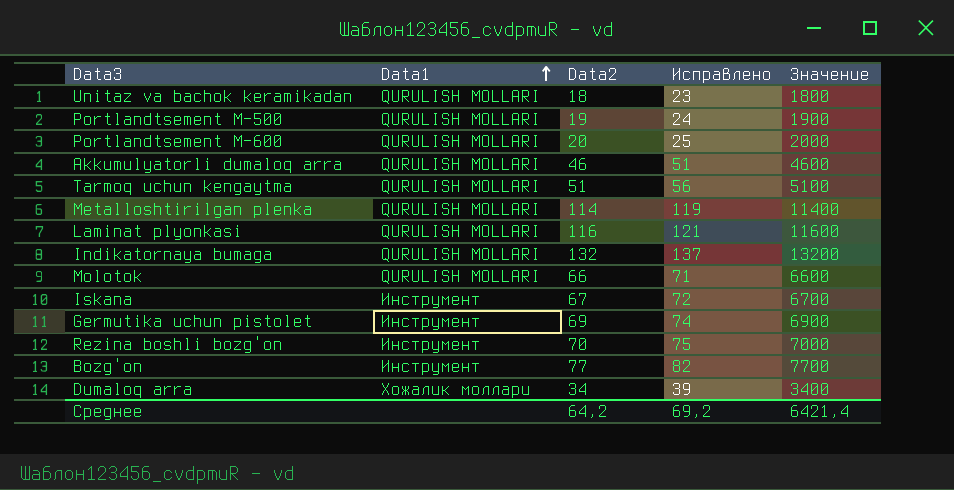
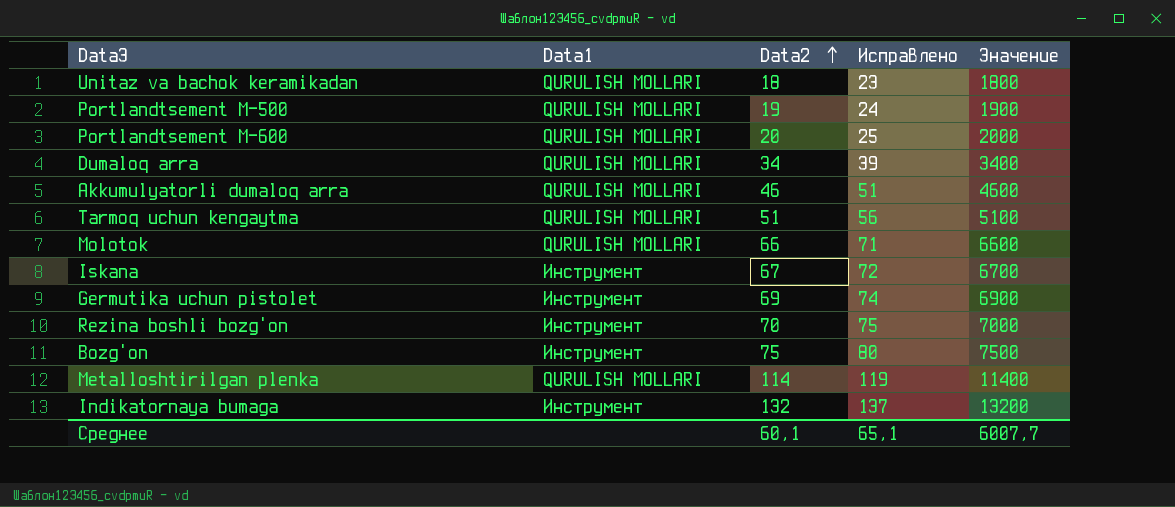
row order: Data1 ascending -> Data2 ascending
row Laminat plyonkasi: QURULISH MOLLARI | 116 | 121 | 11600 -> none
Dumaloq arra | Data1: Хожалик моллари -> QURULISH MOLLARI
Bozg'on | Data2: 77 -> 75
Bozg'on | Исправлено: 82 -> 80
Bozg'on | Значение: 7700 -> 7500
Indikatornaya bumaga | Data1: QURULISH MOLLARI -> Инструмент
Среднее | Data2: 64,2 -> 60,1
Среднее | Исправлено: 69,2 -> 65,1
Среднее | Значение: 6421,4 -> 6007,7

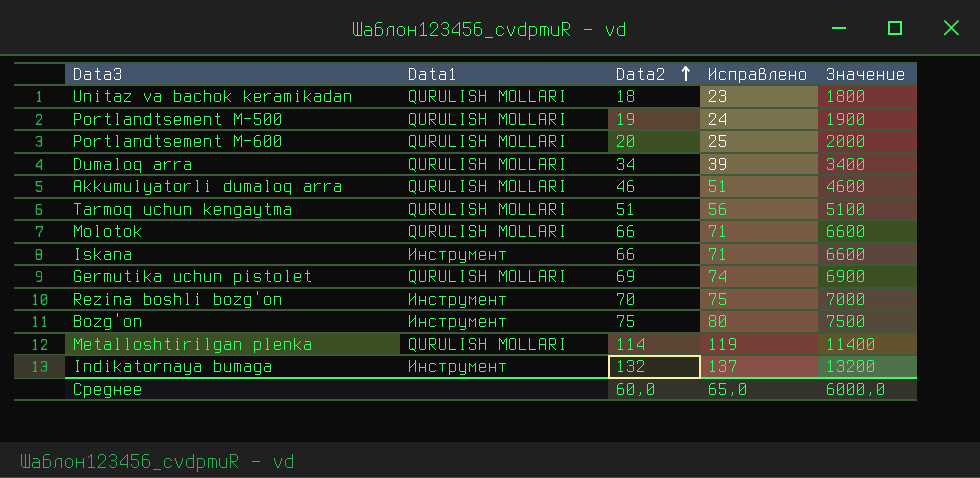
Iskana | Data2: 67 -> 66
Iskana | Исправлено: 72 -> 71
Iskana | Значение: 6700 -> 6600
Germutika uchun pistolet | Data1: Инструмент -> QURULISH MOLLARI
Среднее | Data2: 60,1 -> 60,0
Среднее | Исправлено: 65,1 -> 65,0
Среднее | Значение: 6007,7 -> 6000,0

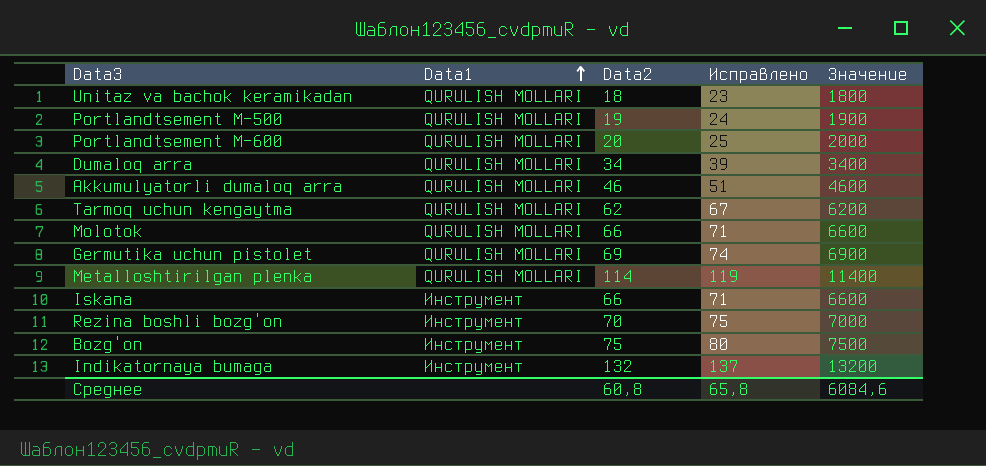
row order: Data2 ascending -> Data1 ascending
Tarmoq uchun kengaytma | Data2: 51 -> 62
Tarmoq uchun kengaytma | Исправлено: 56 -> 67
Tarmoq uchun kengaytma | Значение: 5100 -> 6200
Среднее | Data2: 60,0 -> 60,8
Среднее | Исправлено: 65,0 -> 65,8
Среднее | Значение: 6000,0 -> 6084,6

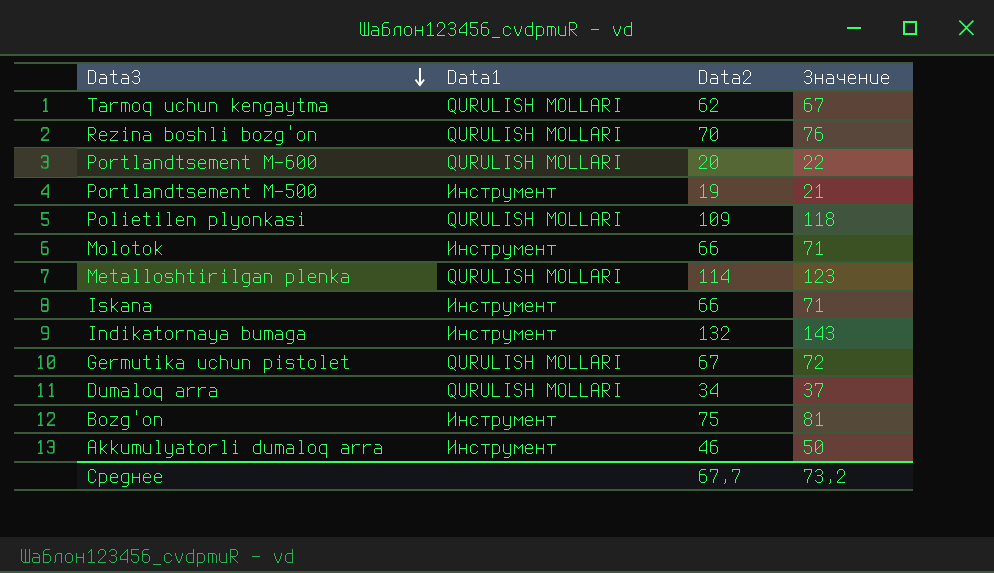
row order: Data1 ascending -> Data3 descending
column Исправлено | formula: [Data2] + 5 -> none
column Значение | formula: [Data2] * 100 -> [Data2] * 1,08
row Unitaz va bachok keramikadan: QURULISH MOLLARI | 18 | 23 | 1800 -> none
Rezina boshli bozg'on | Data1: Инструмент -> QURULISH MOLLARI
Portlandtsement M-500 | Data1: QURULISH MOLLARI -> Инструмент
row Polietilen plyonkasi: none -> QURULISH MOLLARI | 109 | 118
Molotok | Data1: QURULISH MOLLARI -> Инструмент
Germutika uchun pistolet | Data2: 69 -> 67
Akkumulyatorli dumaloq arra | Data1: QURULISH MOLLARI -> Инструмент
Среднее | Data2: 60,8 -> 67,7
Среднее | Значение: 6084,6 -> 73,2

